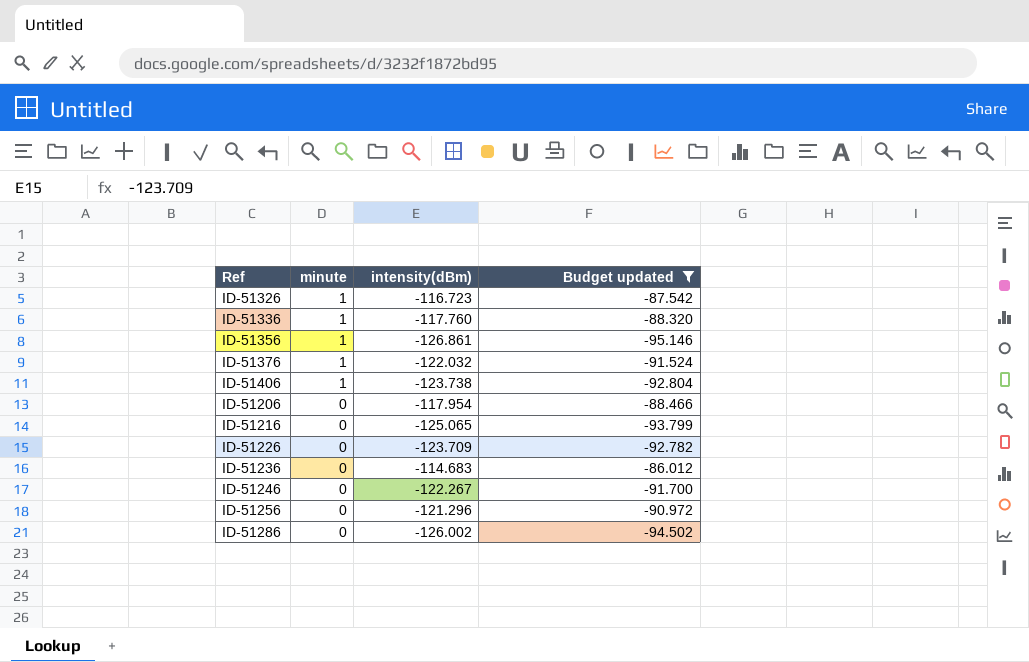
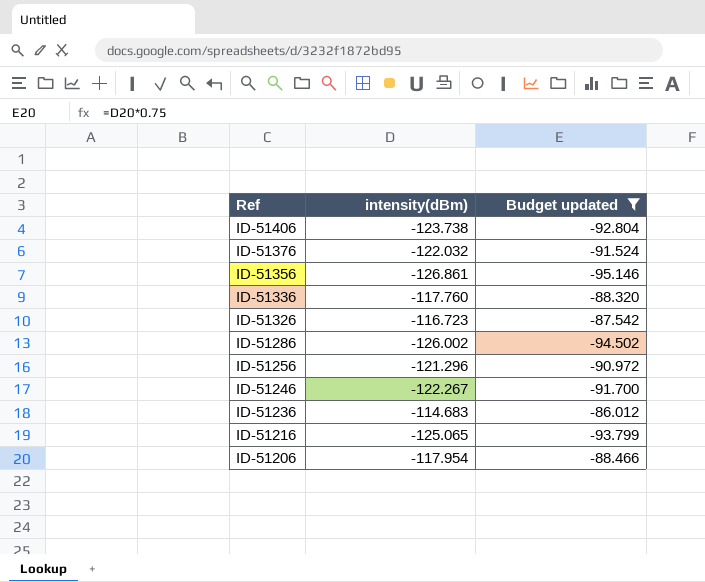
row order: minute descending -> Ref descending
column minute | position: 2 -> none
row ID-51226: 0 | -123.709 | -92.782 -> none

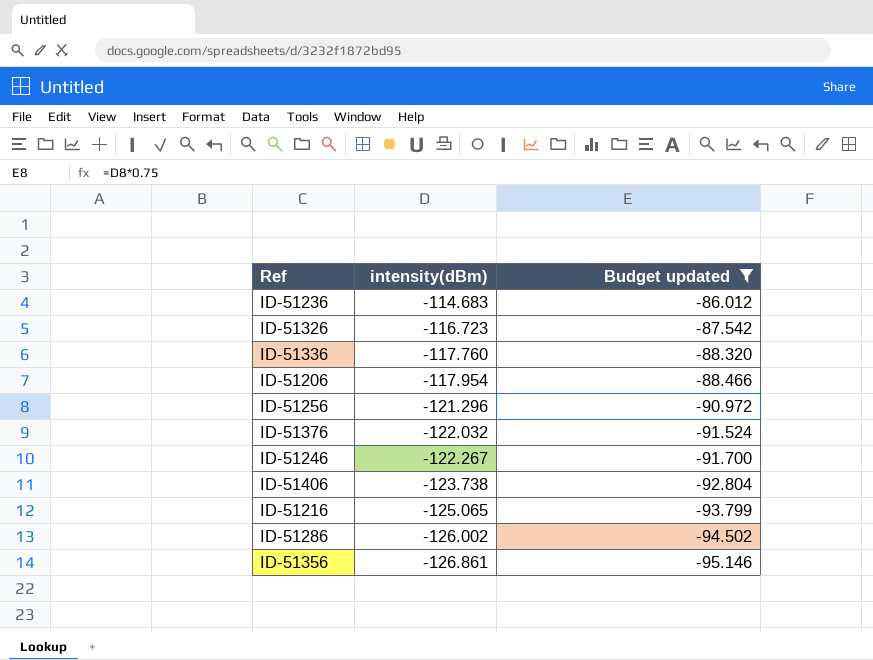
row order: Ref descending -> intensity(dBm) descending

